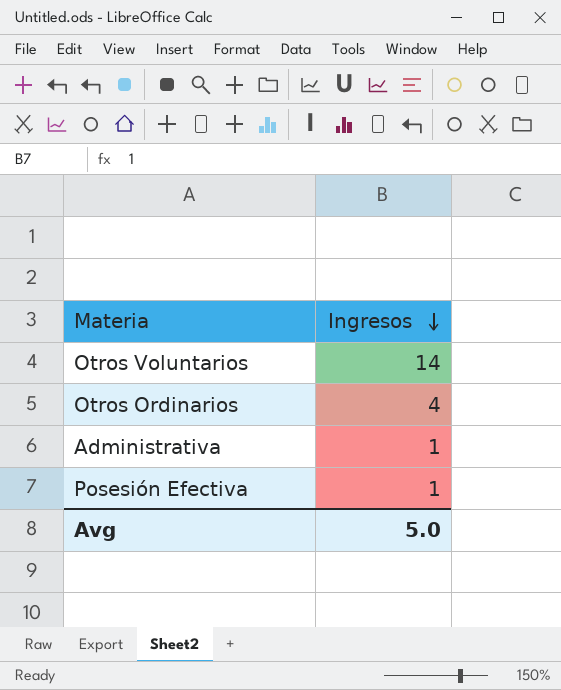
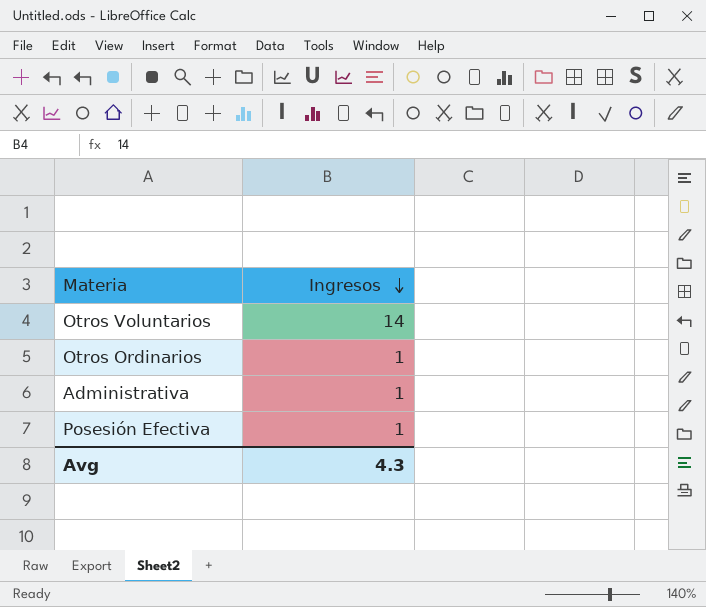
Otros Ordinarios | Ingresos: 4 -> 1
Avg | Ingresos: 5.0 -> 4.3

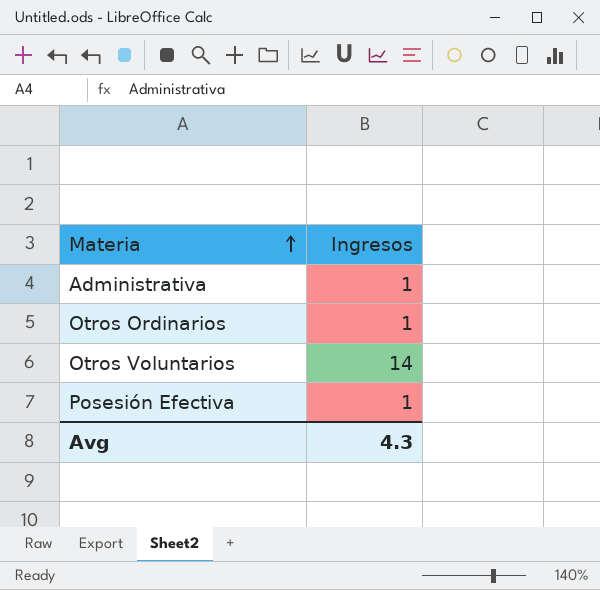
row order: Ingresos descending -> Materia ascending

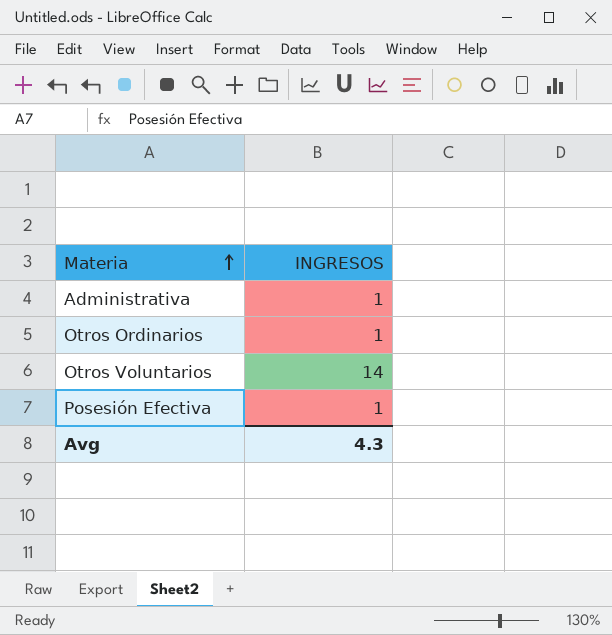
column name: Ingresos -> INGRESOS

